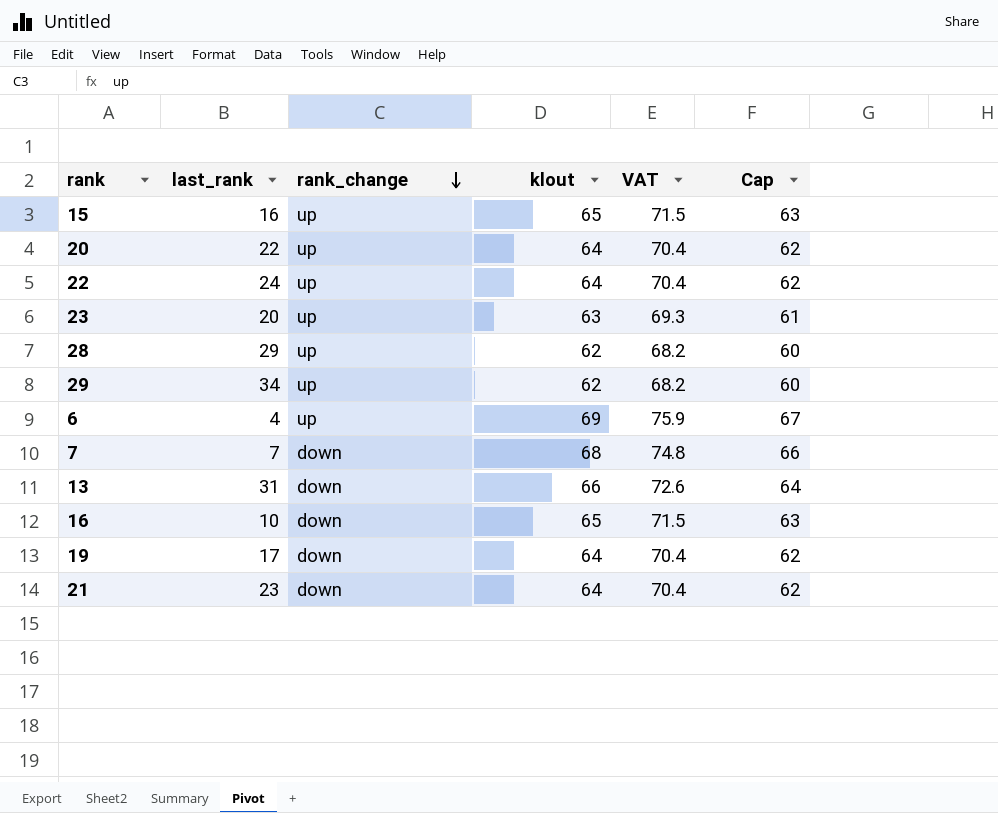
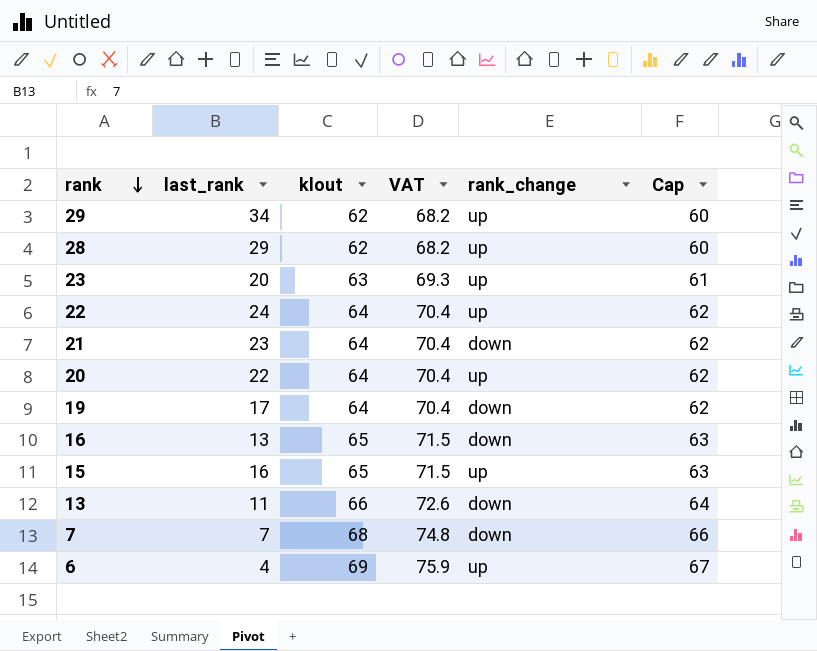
row order: rank_change descending -> rank descending
column rank_change | position: 3 -> 5
16 | last_rank: 10 -> 13
13 | last_rank: 31 -> 11

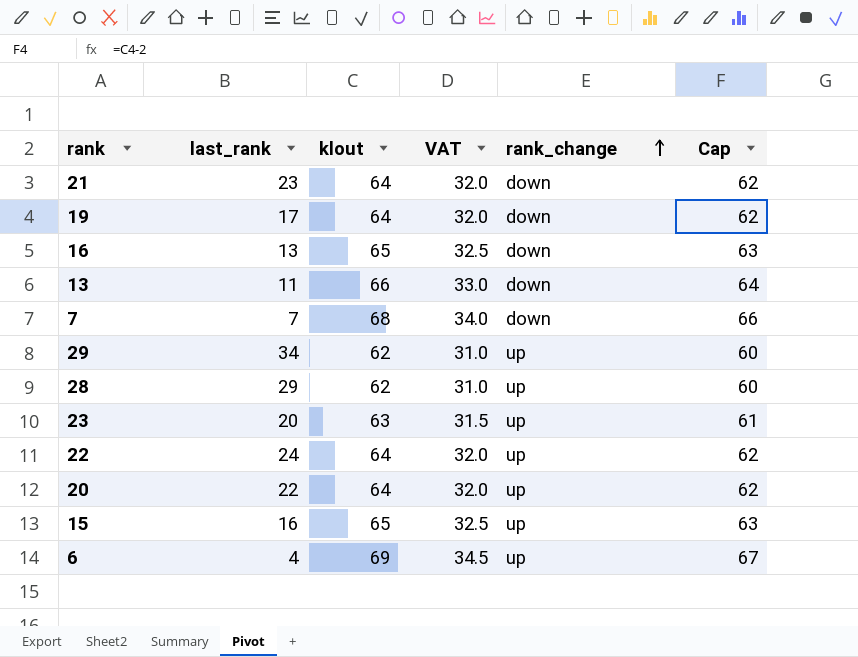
row order: rank descending -> rank_change ascending
column VAT | formula: [klout] * 1.1 -> [klout] * 0.5

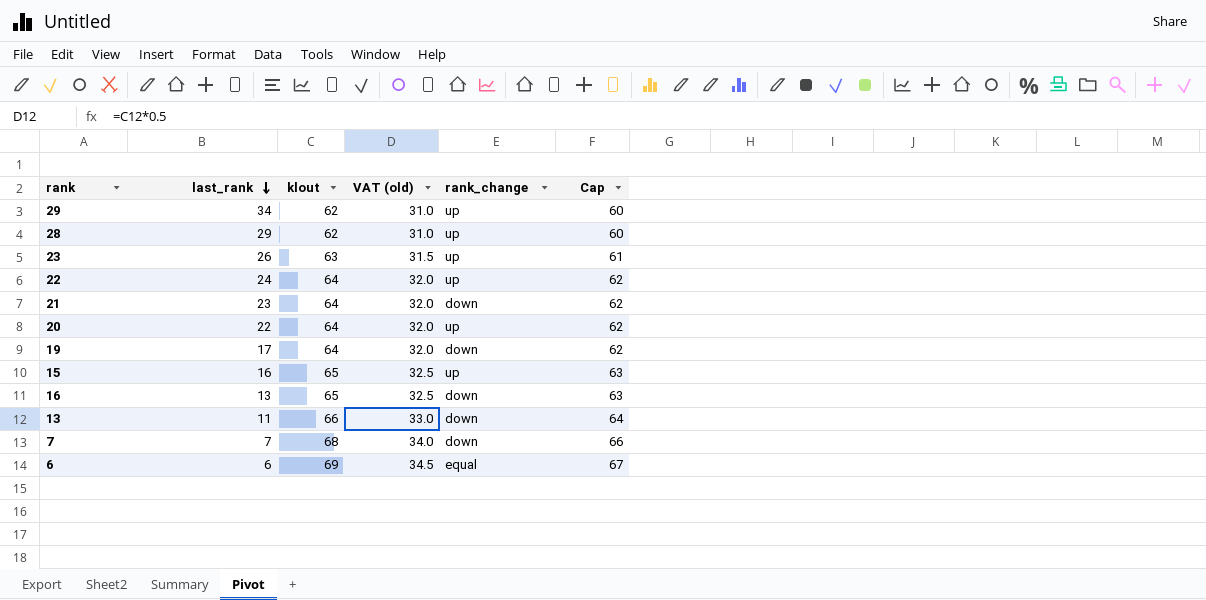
row order: rank_change ascending -> last_rank descending
column name: VAT -> VAT (old)
23 | last_rank: 20 -> 26
6 | last_rank: 4 -> 6
6 | rank_change: up -> equal

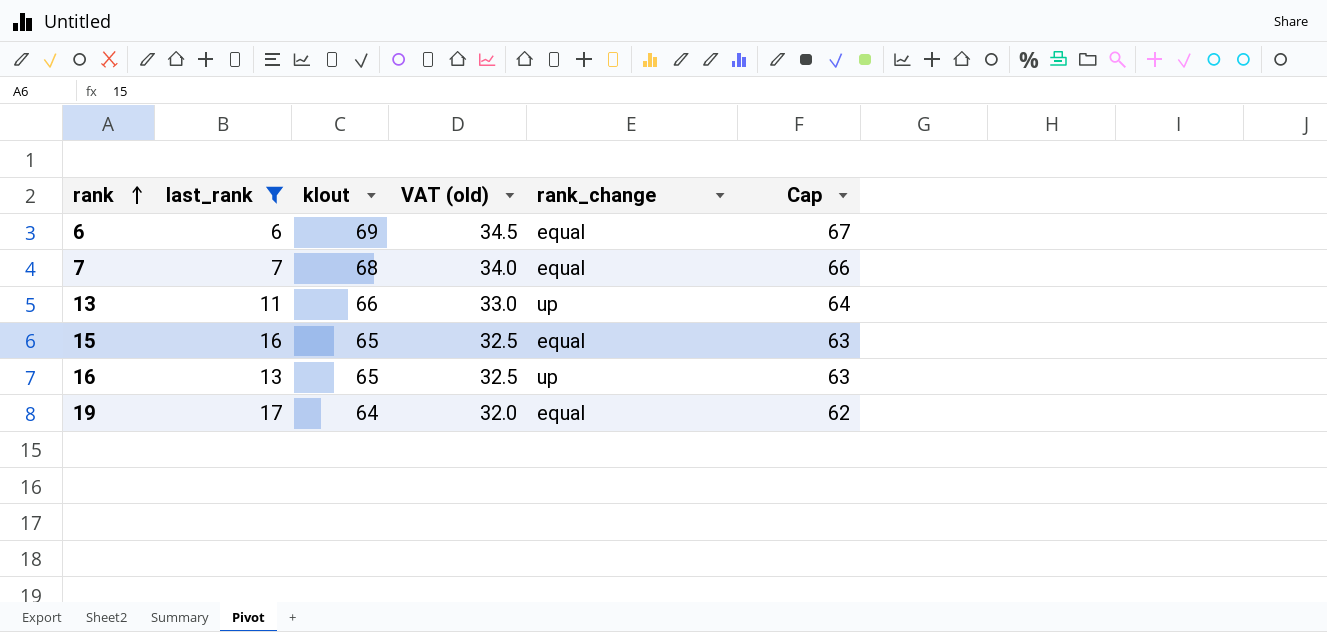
filter: none -> last_rank <= 17
row order: last_rank descending -> rank ascending
7 | rank_change: down -> equal
13 | rank_change: down -> up
15 | rank_change: up -> equal
16 | rank_change: down -> up
19 | rank_change: down -> equal

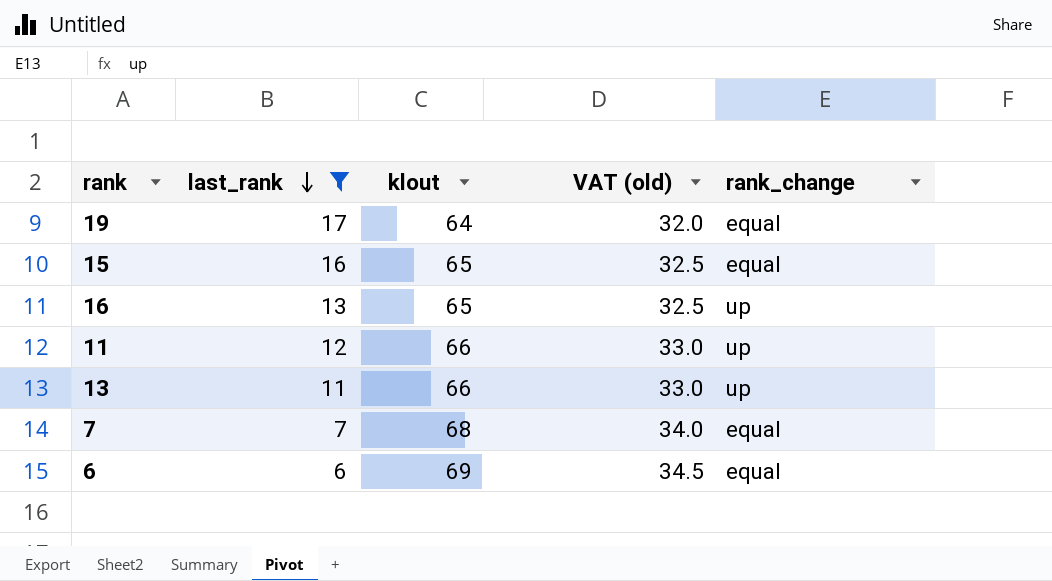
row order: rank ascending -> last_rank descending
column Cap | formula: [klout] - 2 -> none
row 11: none -> 12 | 66 | 33.0 | up

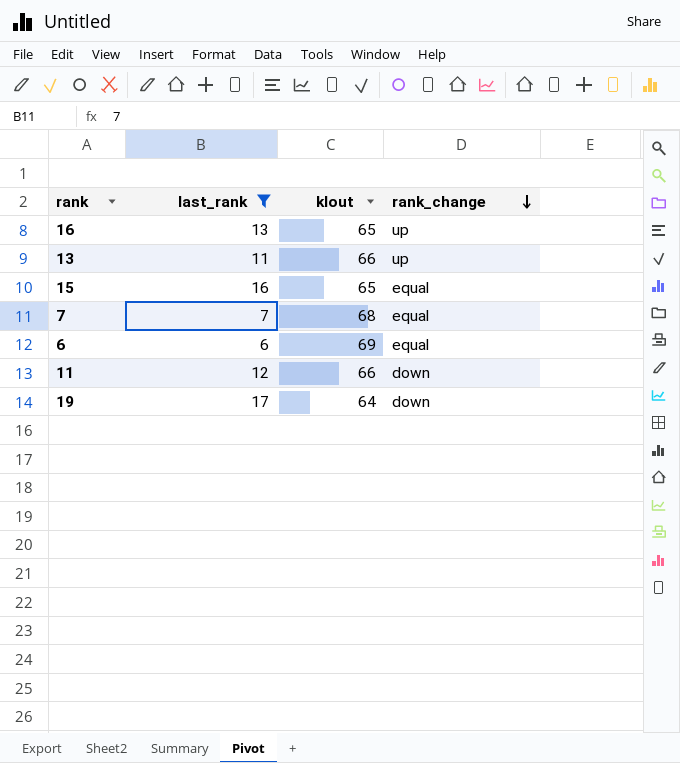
row order: last_rank descending -> rank_change descending
column VAT (old) | formula: [klout] * 0.5 -> none
11 | rank_change: up -> down
19 | rank_change: equal -> down

